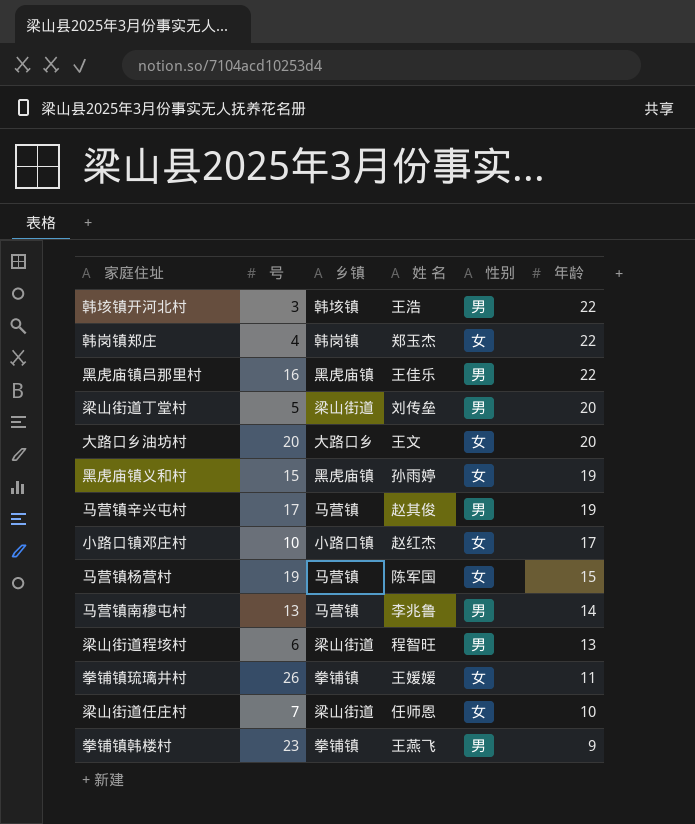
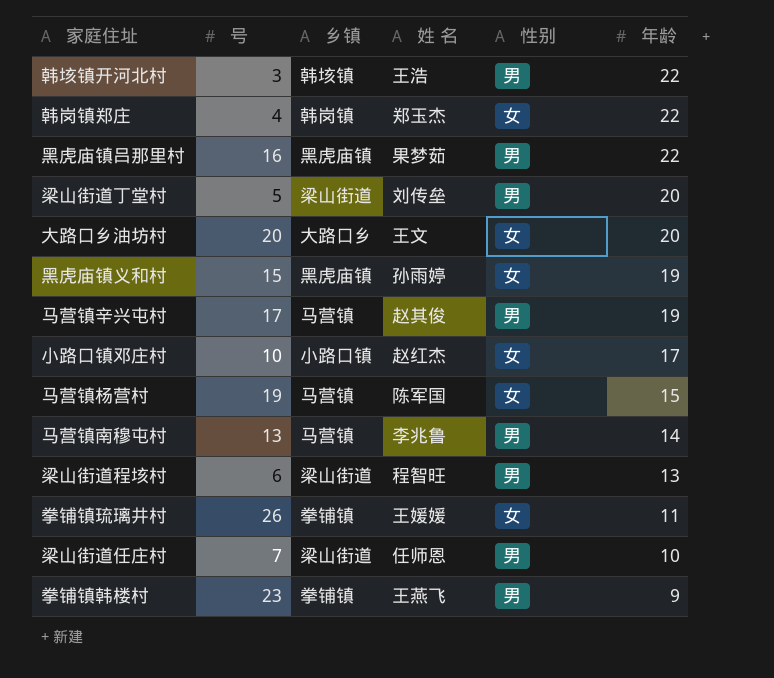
黑虎庙镇吕那里村 | 姓 名: 王佳乐 -> 果梦茹
梁山街道任庄村 | 性别: 女 -> 男

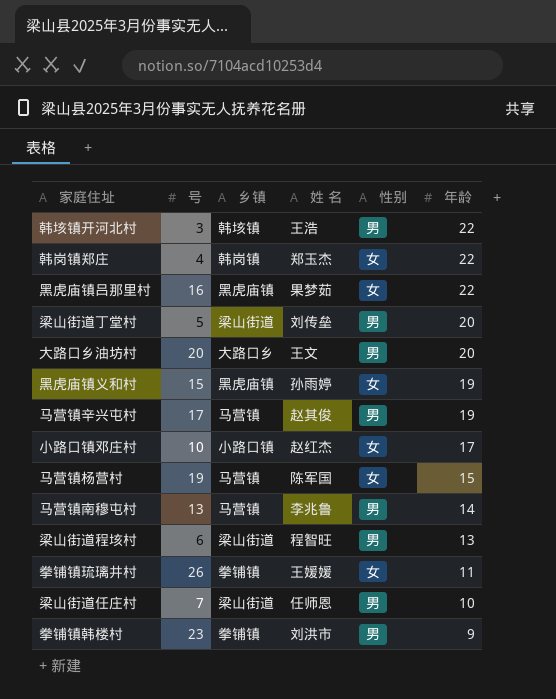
黑虎庙镇吕那里村 | 性别: 男 -> 女
大路口乡油坊村 | 性别: 女 -> 男
拳铺镇韩楼村 | 姓 名: 王燕飞 -> 刘洪市

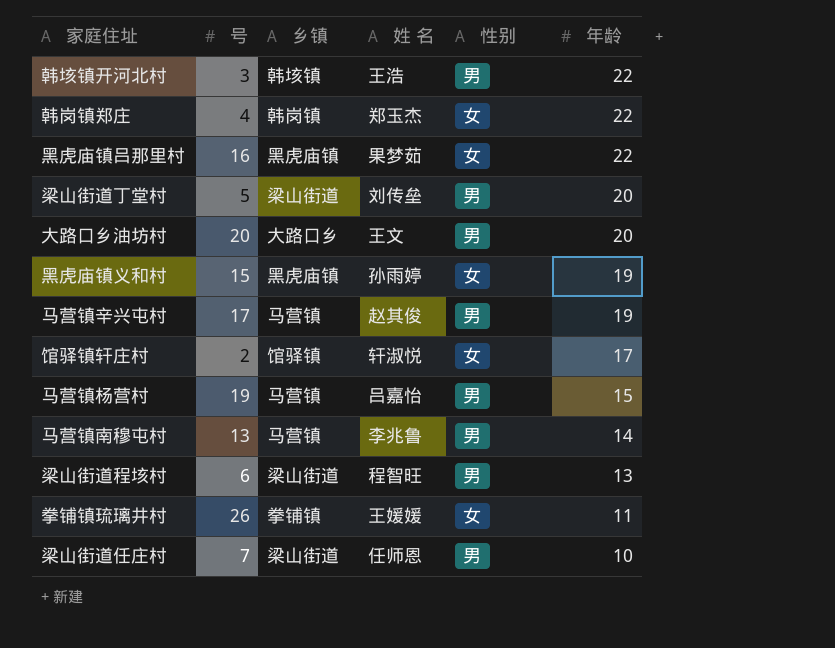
row 小路口镇邓庄村: 10 | 小路口镇 | 赵红杰 | 女 | 17 -> none
row 拳铺镇韩楼村: 23 | 拳铺镇 | 刘洪市 | 男 | 9 -> none
row 馆驿镇轩庄村: none -> 2 | 馆驿镇 | 轩淑悦 | 女 | 17
马营镇杨营村 | 姓 名: 陈军国 -> 吕嘉怡
马营镇杨营村 | 性别: 女 -> 男

